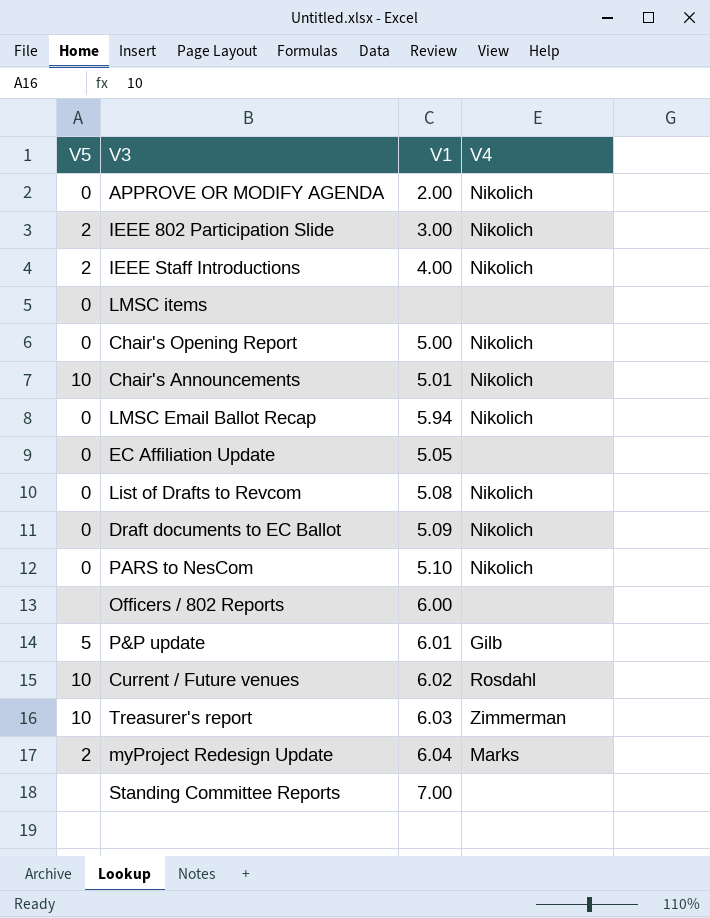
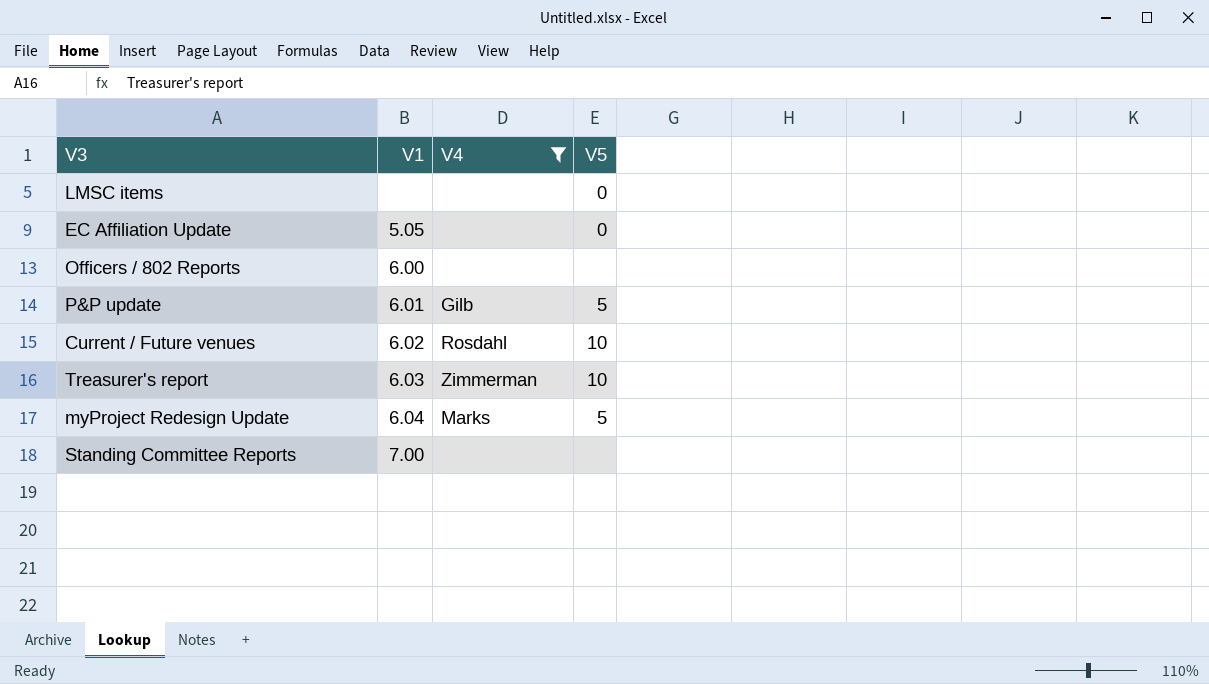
filter: none -> V4 != Nikolich
column V5 | position: 1 -> 4
myProject Redesign Update | V5: 2 -> 5

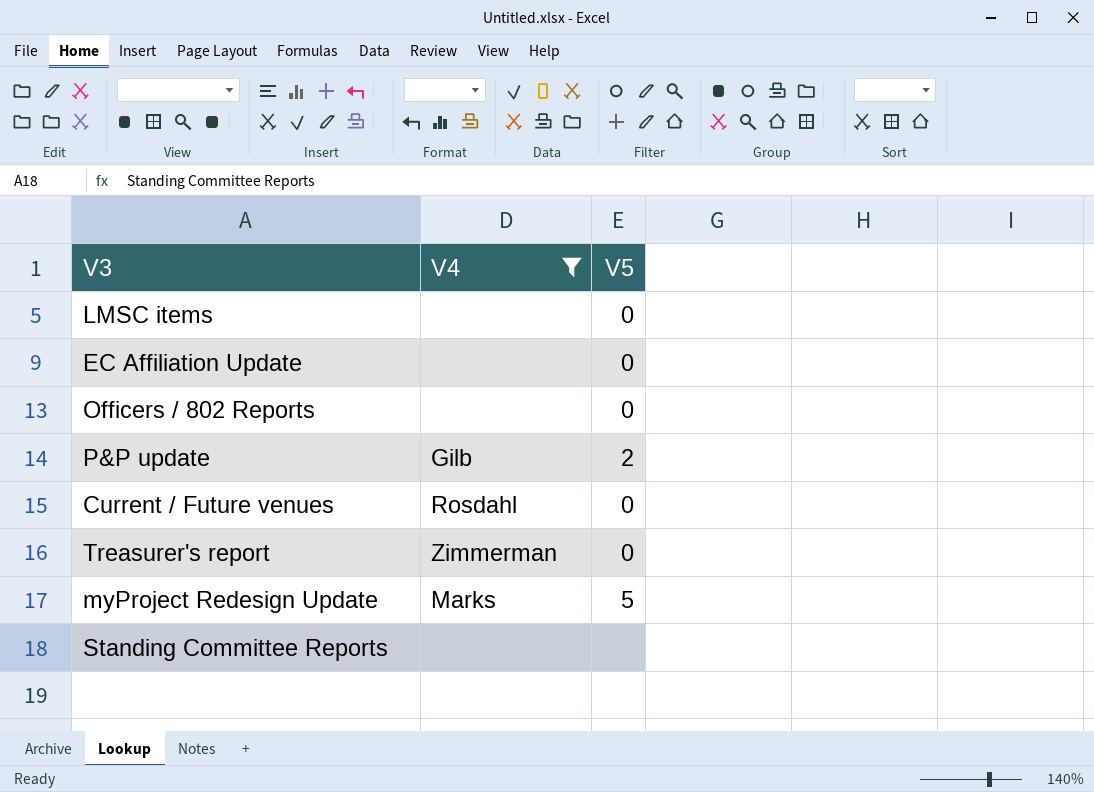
column V1 | position: 2 -> none
Officers / 802 Reports | V5: none -> 0
P&P update | V5: 5 -> 2
Current / Future venues | V5: 10 -> 0
Treasurer's report | V5: 10 -> 0

